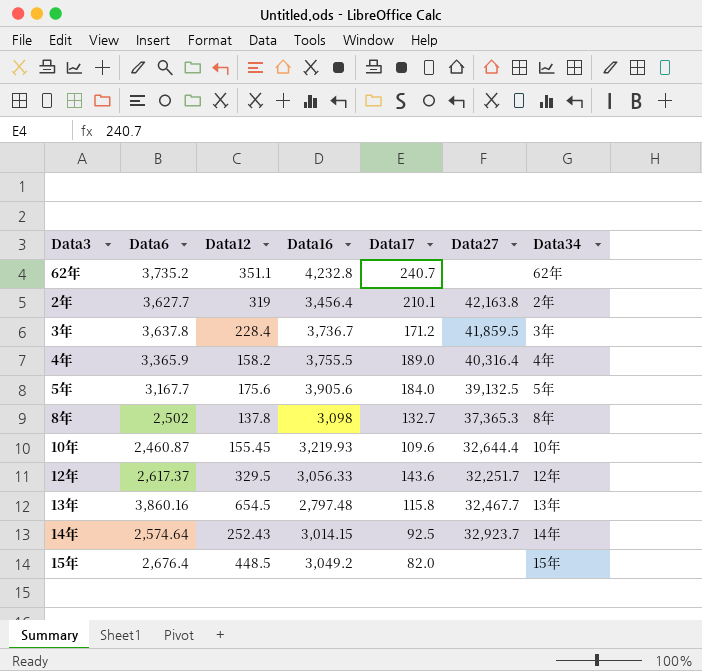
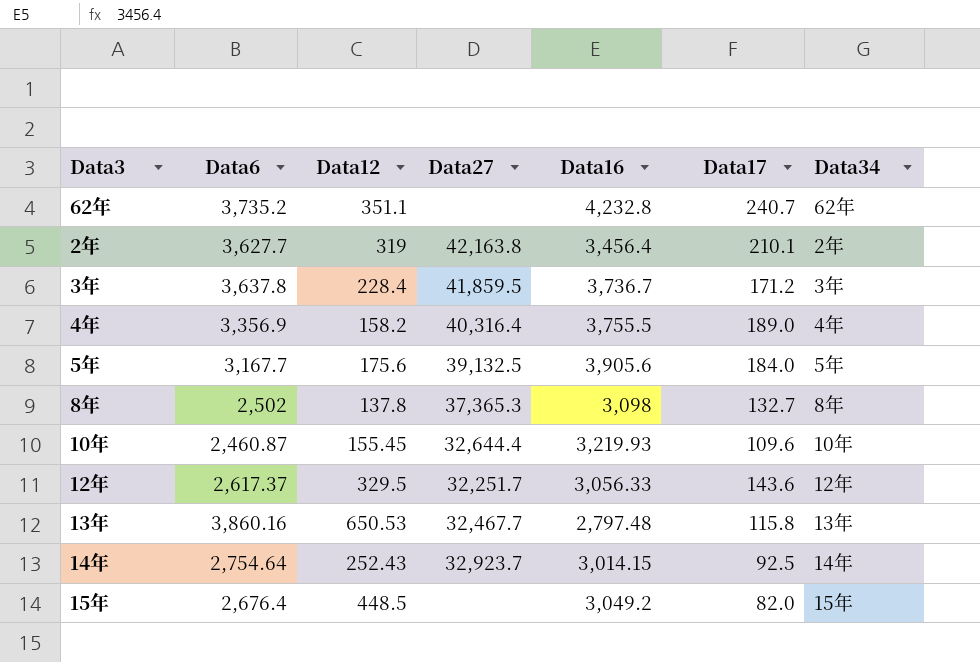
column Data27 | position: 6 -> 4
4年 | Data6: 3,365.9 -> 3,356.9
13年 | Data12: 654.5 -> 650.53
14年 | Data6: 2,574.64 -> 2,754.64

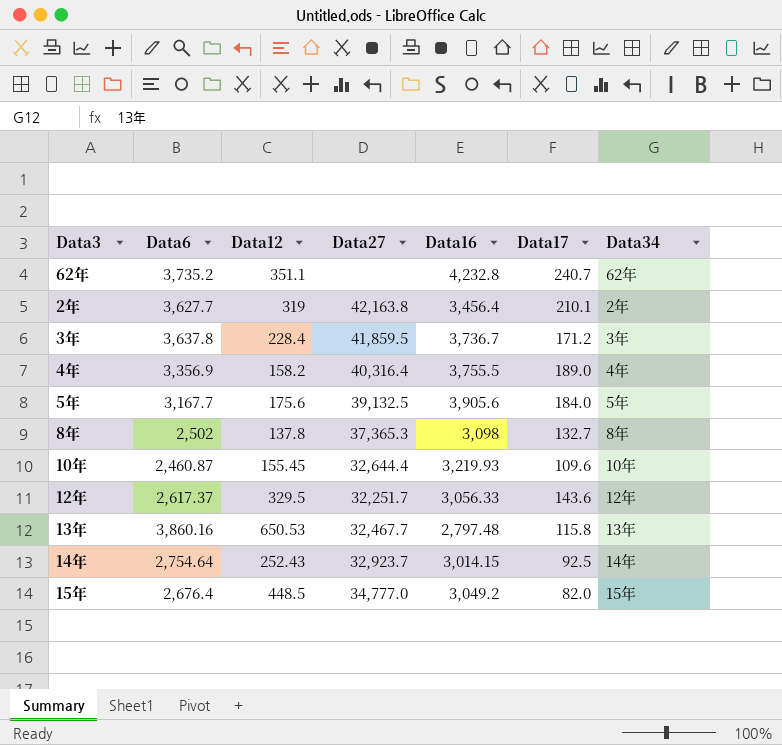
15年 | Data27: none -> 34,777.0

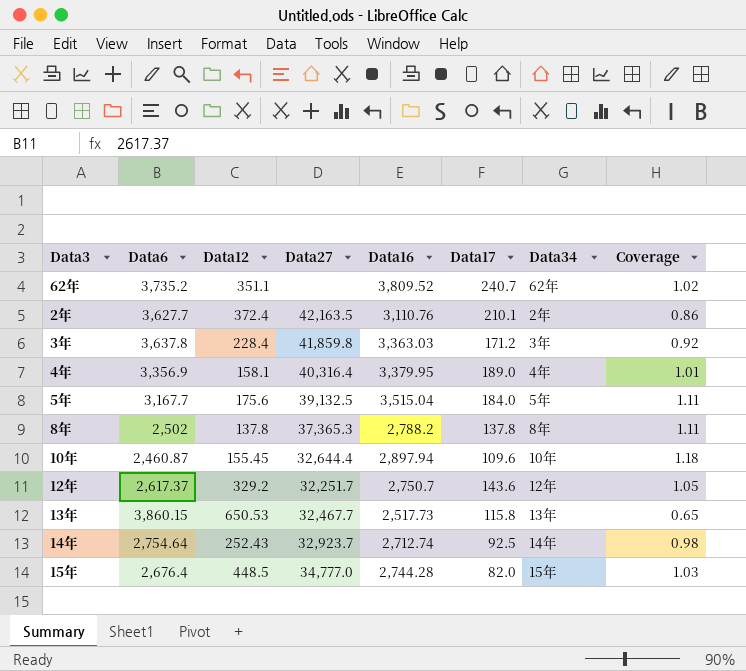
column Coverage | formula: none -> [Data16] / [Data6]
62年 | Data16: 4,232.8 -> 3,809.52
2年 | Data12: 319 -> 372.4
2年 | Data27: 42,163.8 -> 42,163.5
2年 | Data16: 3,456.4 -> 3,110.76
3年 | Data27: 41,859.5 -> 41,859.8
3年 | Data16: 3,736.7 -> 3,363.03
4年 | Data12: 158.2 -> 158.1
4年 | Data16: 3,755.5 -> 3,379.95
5年 | Data16: 3,905.6 -> 3,515.04
8年 | Data16: 3,098 -> 2,788.2
8年 | Data17: 132.7 -> 137.8
10年 | Data16: 3,219.93 -> 2,897.94
12年 | Data12: 329.5 -> 329.2
12年 | Data16: 3,056.33 -> 2,750.7
13年 | Data6: 3,860.16 -> 3,860.15
13年 | Data16: 2,797.48 -> 2,517.73
14年 | Data16: 3,014.15 -> 2,712.74
15年 | Data16: 3,049.2 -> 2,744.28

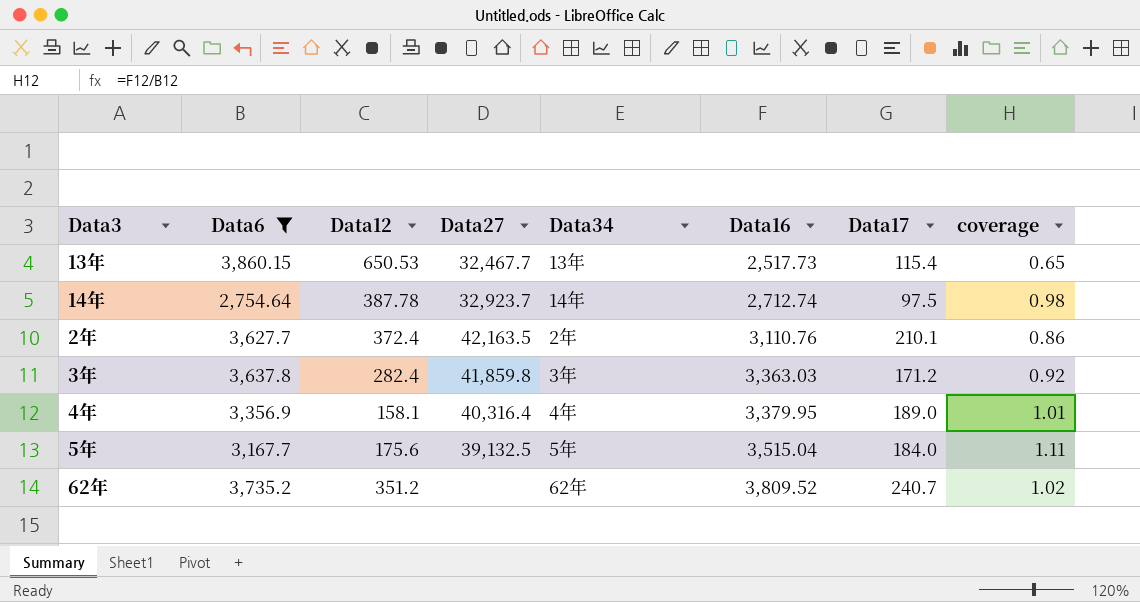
filter: none -> Data6 >= 2,754.64
row order: none -> Data16 ascending
column Data34 | position: 7 -> 5
column name: Coverage -> coverage
13年 | Data17: 115.8 -> 115.4
14年 | Data12: 252.43 -> 387.78
14年 | Data17: 92.5 -> 97.5
3年 | Data12: 228.4 -> 282.4
62年 | Data12: 351.1 -> 351.2

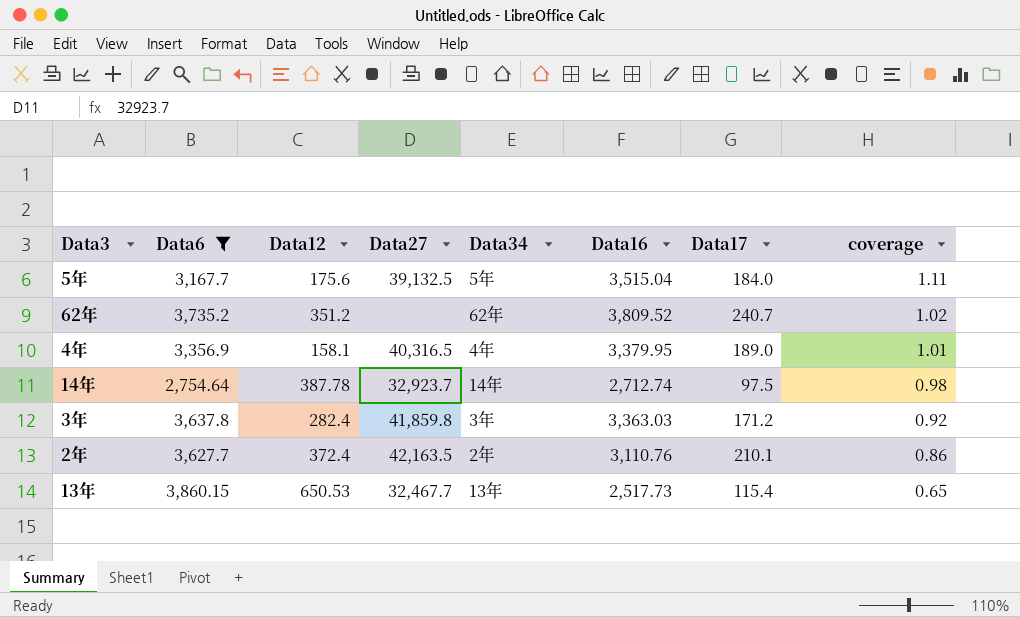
row order: Data16 ascending -> coverage descending
4年 | Data27: 40,316.4 -> 40,316.5

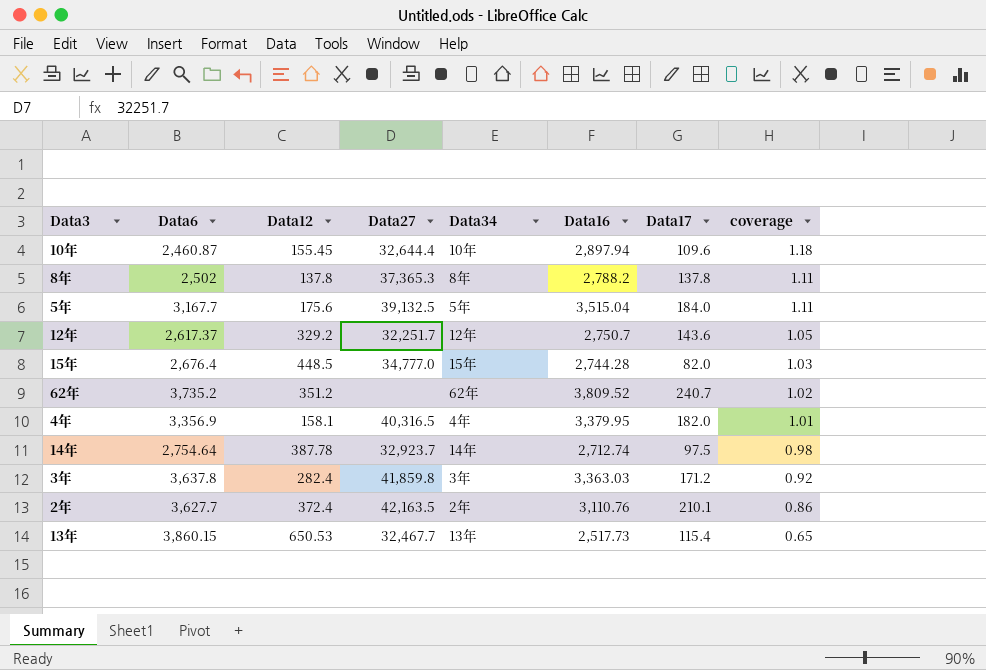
filter: Data6 >= 2,754.64 -> none
4年 | Data17: 189.0 -> 182.0

